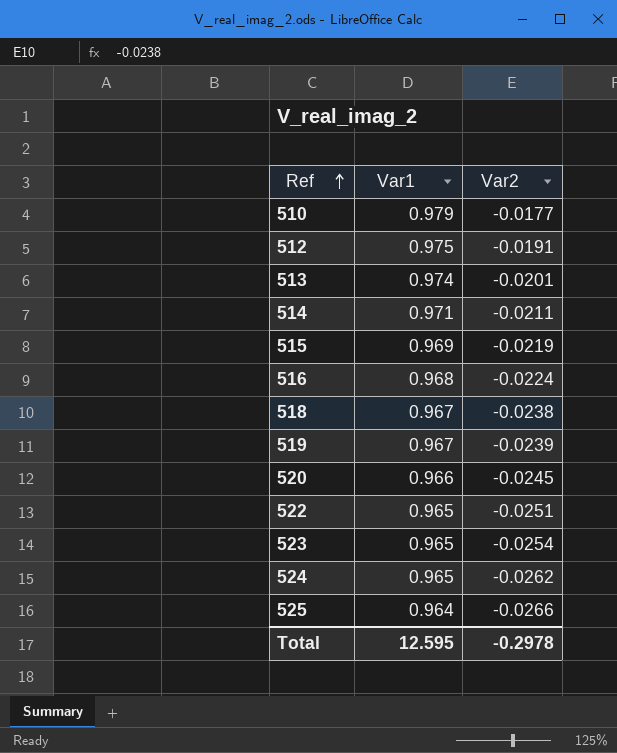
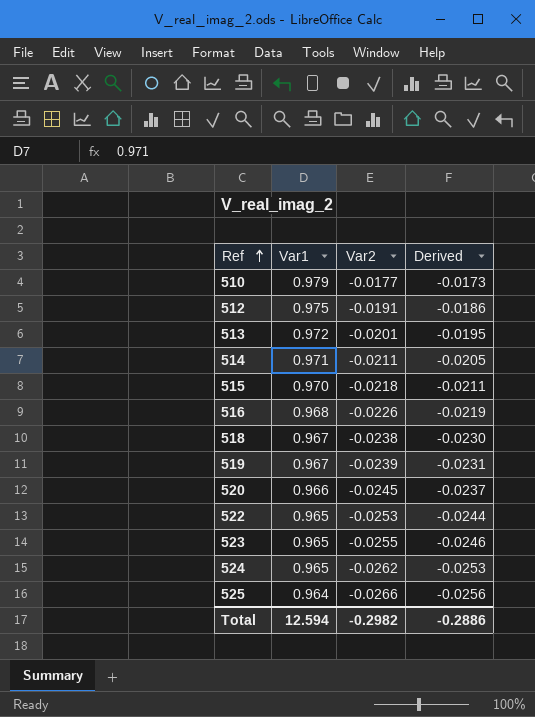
column Derived | formula: none -> [Var1] * [Var2]
513 | Var1: 0.974 -> 0.972
515 | Var1: 0.969 -> 0.970
515 | Var2: -0.0219 -> -0.0218
516 | Var2: -0.0224 -> -0.0226
522 | Var2: -0.0251 -> -0.0253
523 | Var2: -0.0254 -> -0.0255
Total | Var1: 12.595 -> 12.594
Total | Var2: -0.2978 -> -0.2982

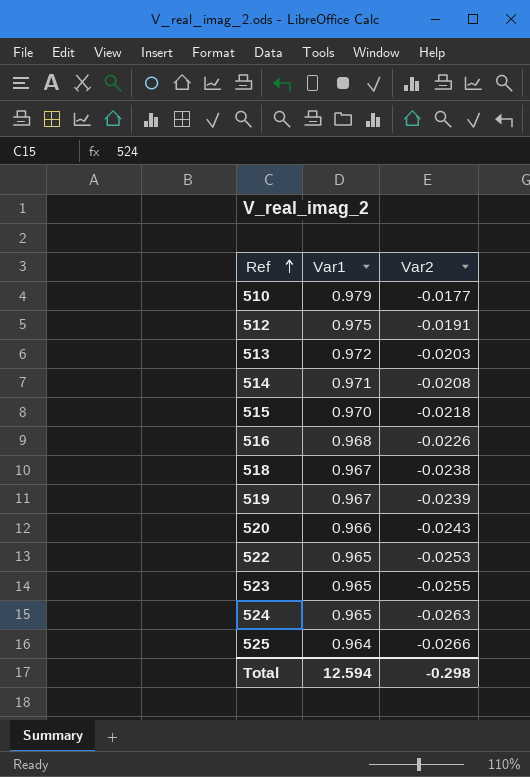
column Derived | formula: [Var1] * [Var2] -> none
513 | Var2: -0.0201 -> -0.0203
514 | Var2: -0.0211 -> -0.0208
520 | Var2: -0.0245 -> -0.0243
524 | Var2: -0.0262 -> -0.0263
Total | Var2: -0.2982 -> -0.298

